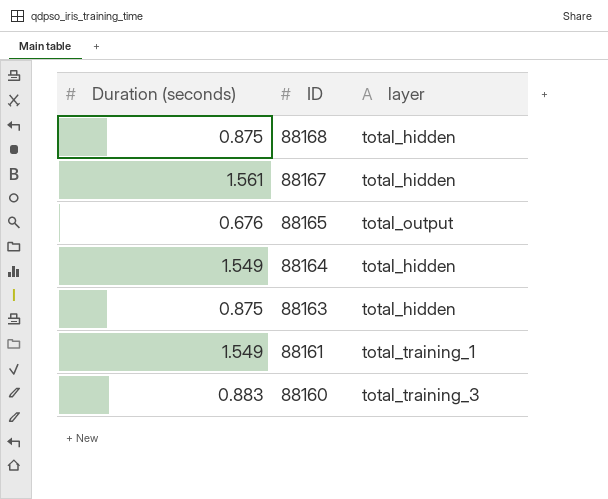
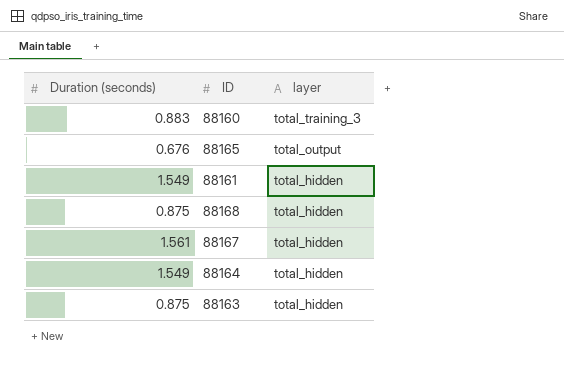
row order: ID descending -> layer descending
88161 | layer: total_training_1 -> total_hidden

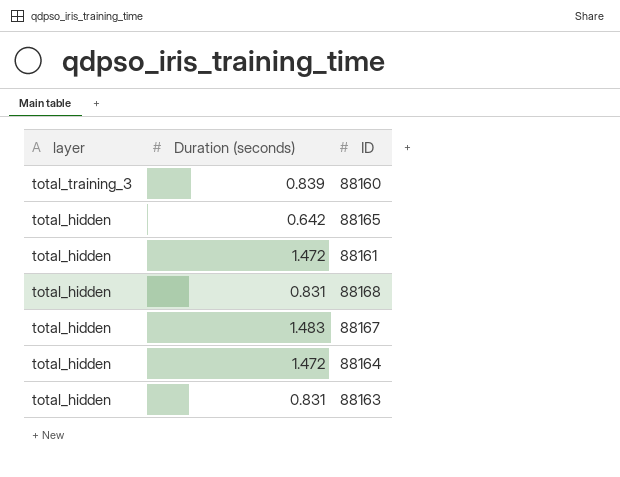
column layer | position: 3 -> 1
88160 | Duration (seconds): 0.883 -> 0.839
88165 | layer: total_output -> total_hidden
88165 | Duration (seconds): 0.676 -> 0.642
88161 | Duration (seconds): 1.549 -> 1.472
88168 | Duration (seconds): 0.875 -> 0.831
88167 | Duration (seconds): 1.561 -> 1.483
88164 | Duration (seconds): 1.549 -> 1.472
88163 | Duration (seconds): 0.875 -> 0.831

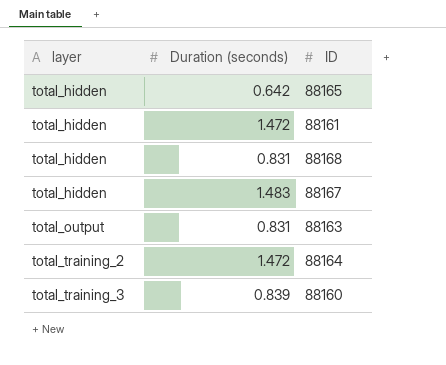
row order: layer descending -> layer ascending
88163 | layer: total_hidden -> total_output
88164 | layer: total_hidden -> total_training_2

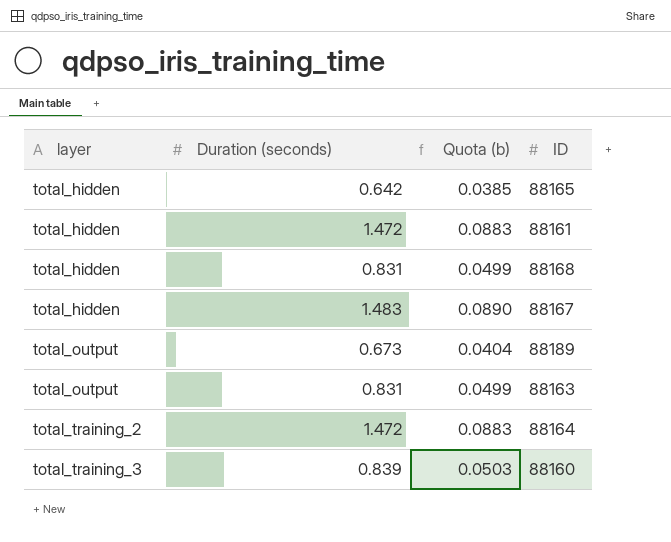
column Quota (b) | formula: none -> [Duration (seconds)] * 0.06
row 88189: none -> total_output | 0.673 | 0.0404

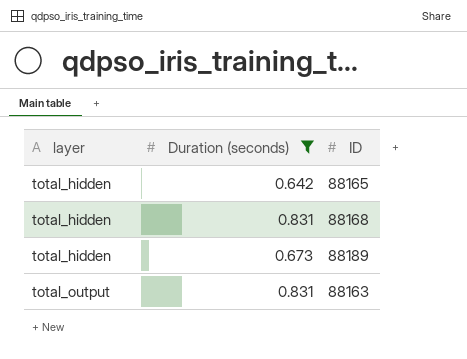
filter: none -> Duration (seconds) <= 0.831
column Quota (b) | formula: [Duration (seconds)] * 0.06 -> none
88189 | layer: total_output -> total_hidden

